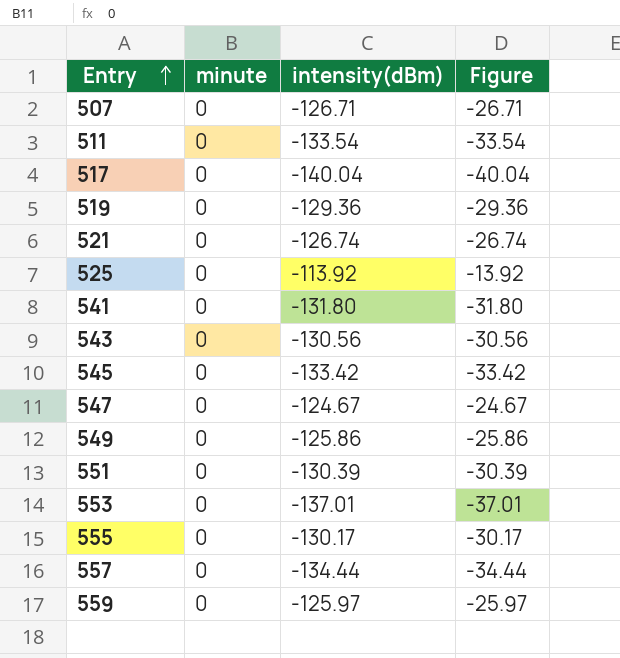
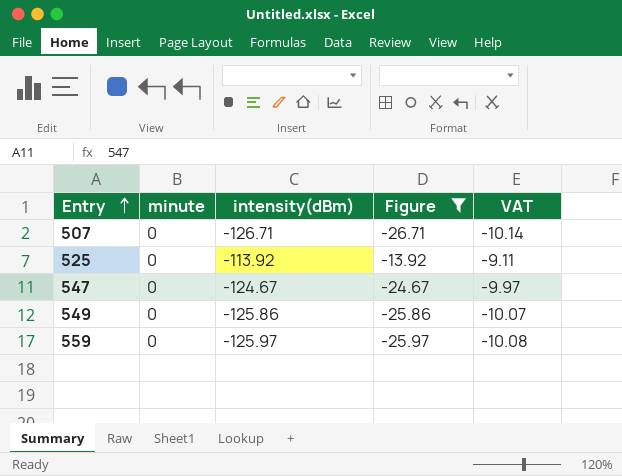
filter: none -> Figure >= -26.71
column VAT | formula: none -> [intensity(dBm)] * 0.08

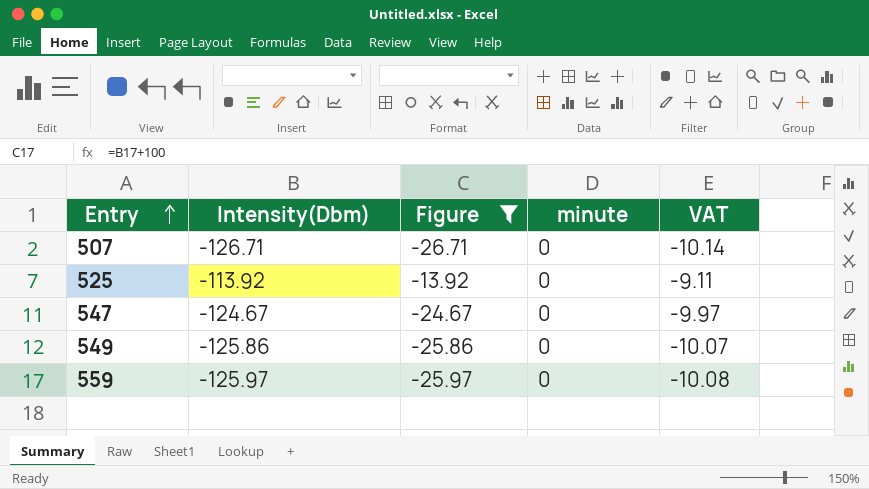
column name: intensity(dBm) -> Intensity(Dbm)
column minute | position: 2 -> 4

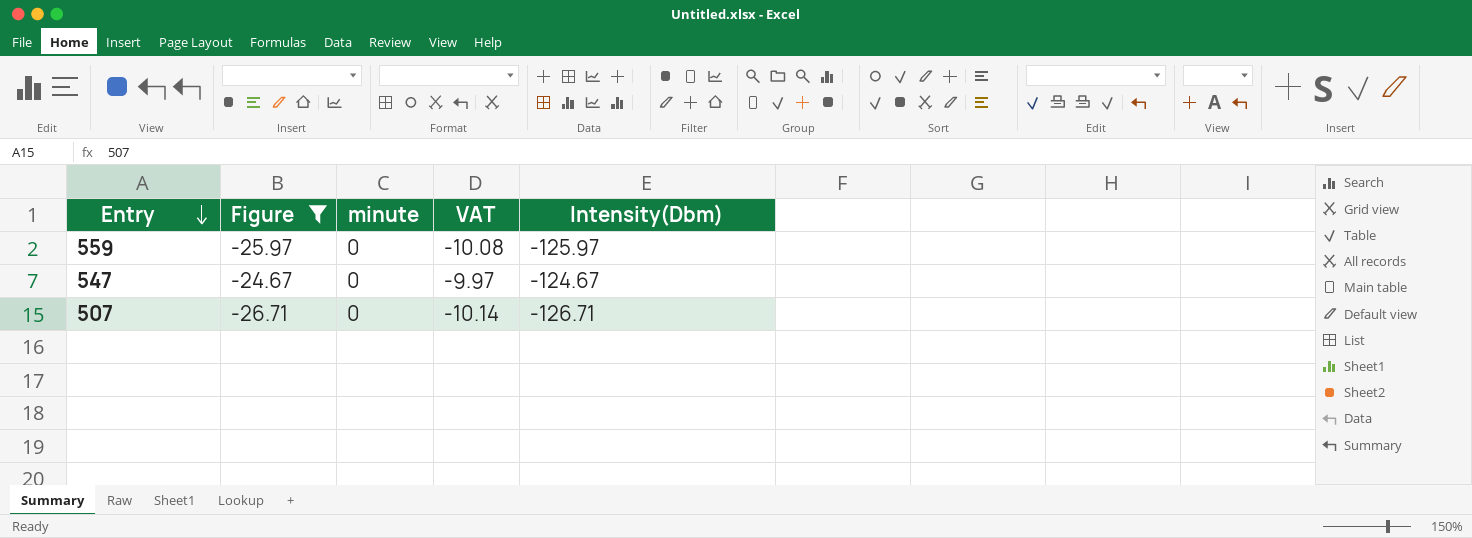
row order: Entry ascending -> Entry descending
column Intensity(Dbm) | position: 2 -> 5
row 525: -113.92 | -13.92 | 0 | -9.11 -> none
row 549: -125.86 | -25.86 | 0 | -10.07 -> none

